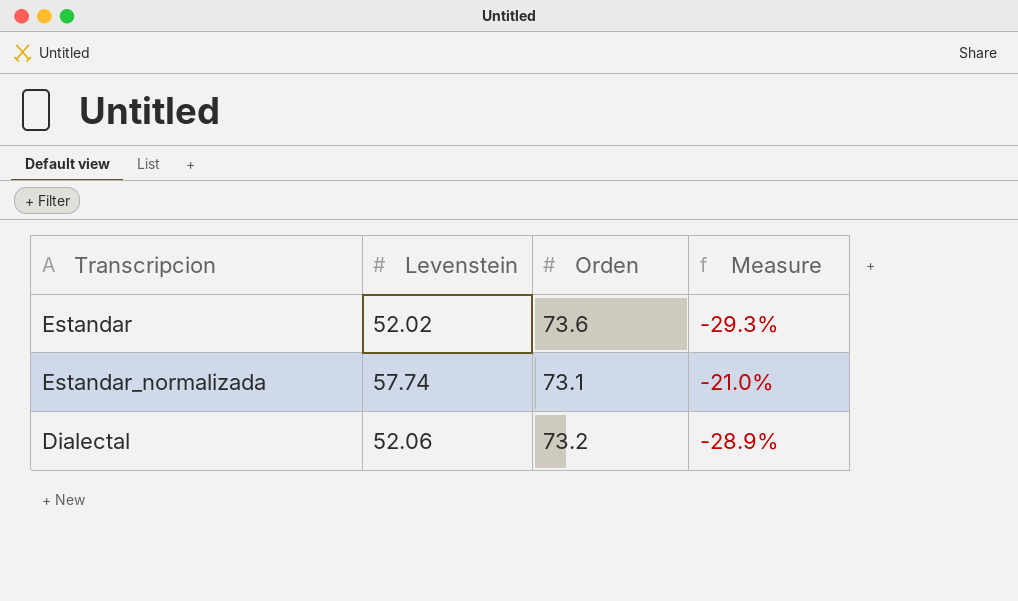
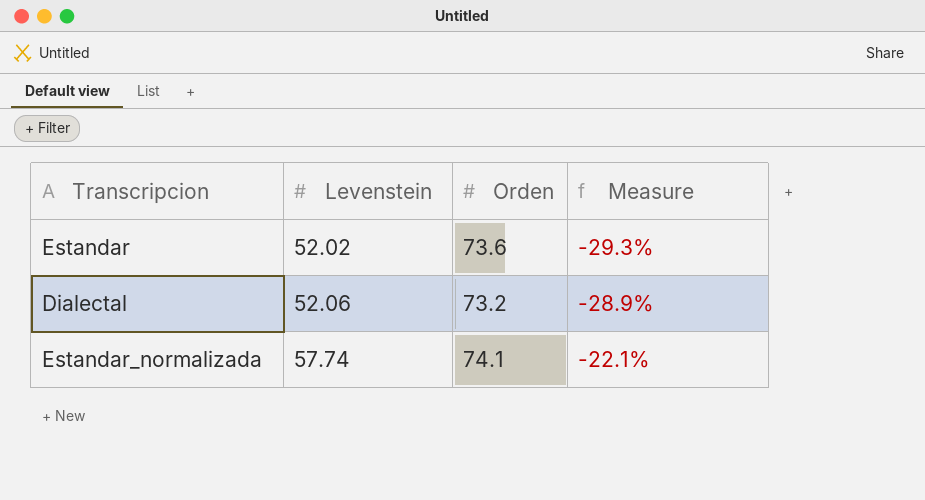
row order: none -> Levenstein ascending
Estandar_normalizada | Orden: 73.1 -> 74.1
Estandar_normalizada | Measure: -21.0% -> -22.1%

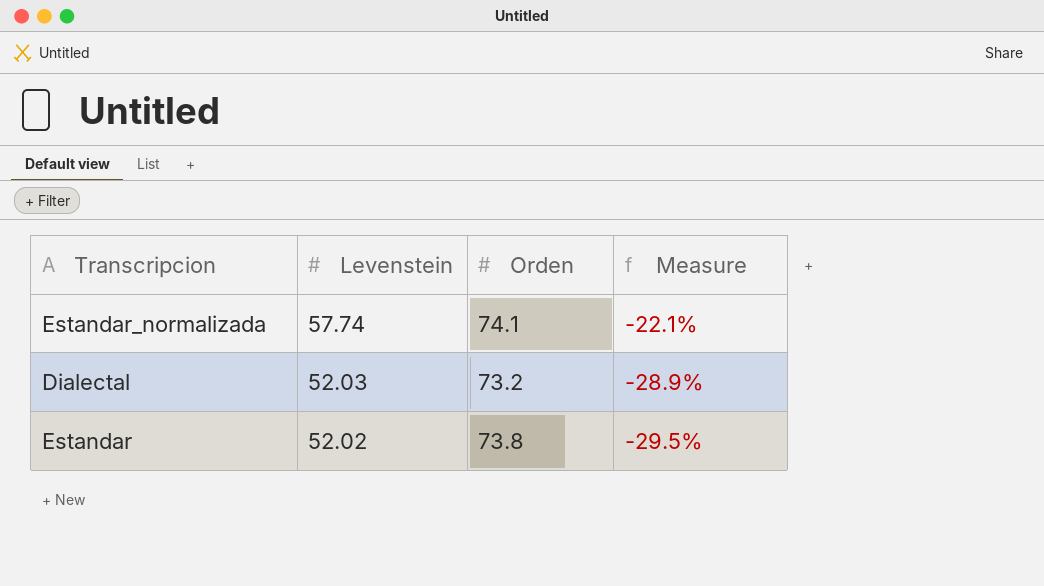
row order: Levenstein ascending -> Levenstein descending
Dialectal | Levenstein: 52.06 -> 52.03
Estandar | Orden: 73.6 -> 73.8
Estandar | Measure: -29.3% -> -29.5%

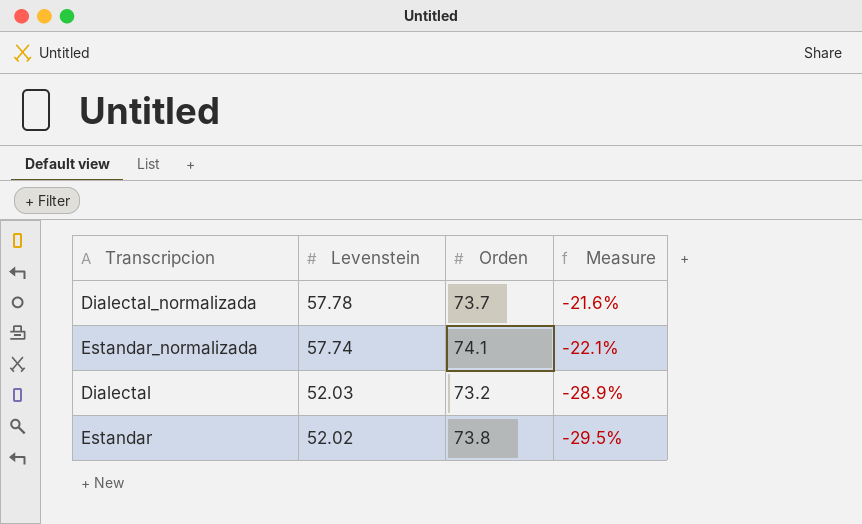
row Dialectal_normalizada: none -> 57.78 | 73.7 | -21.6%

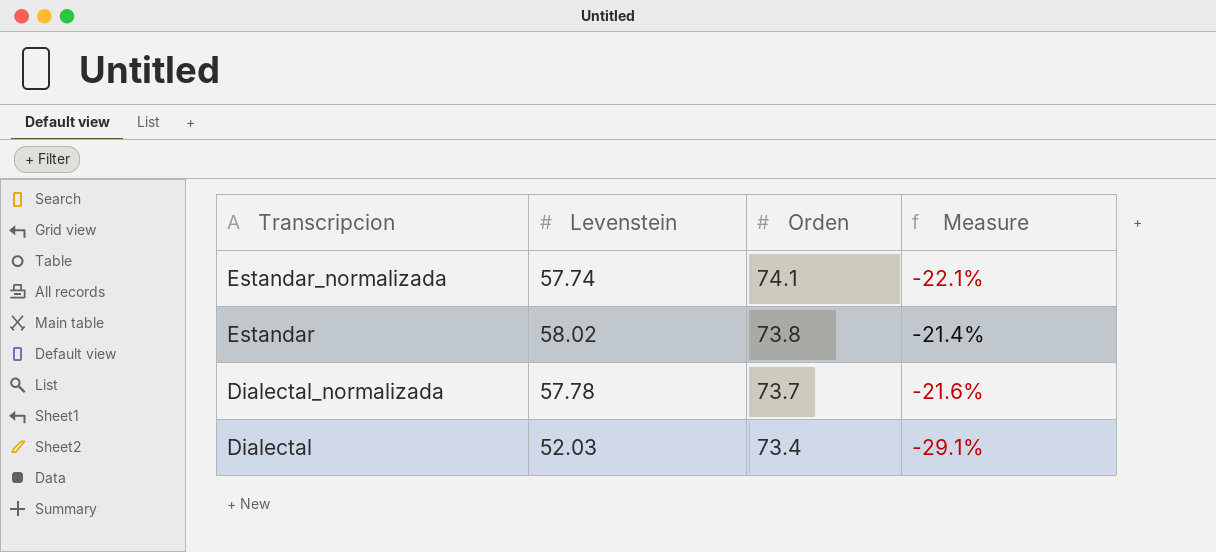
row order: Levenstein descending -> Transcripcion descending
Estandar | Levenstein: 52.02 -> 58.02
Estandar | Measure: -29.5% -> -21.4%
Dialectal | Orden: 73.2 -> 73.4
Dialectal | Measure: -28.9% -> -29.1%

